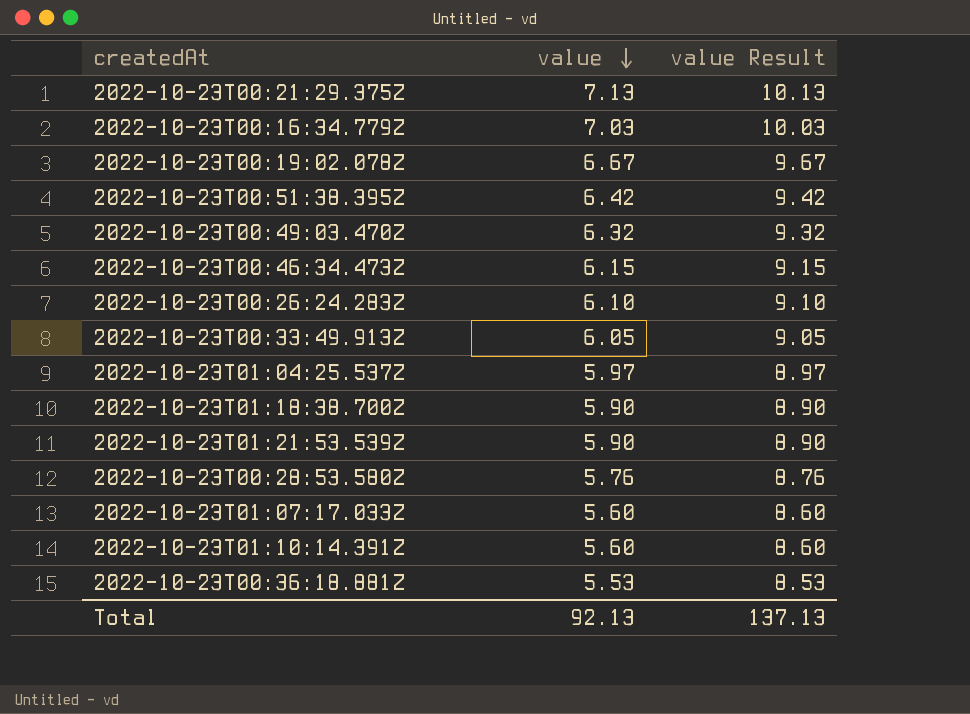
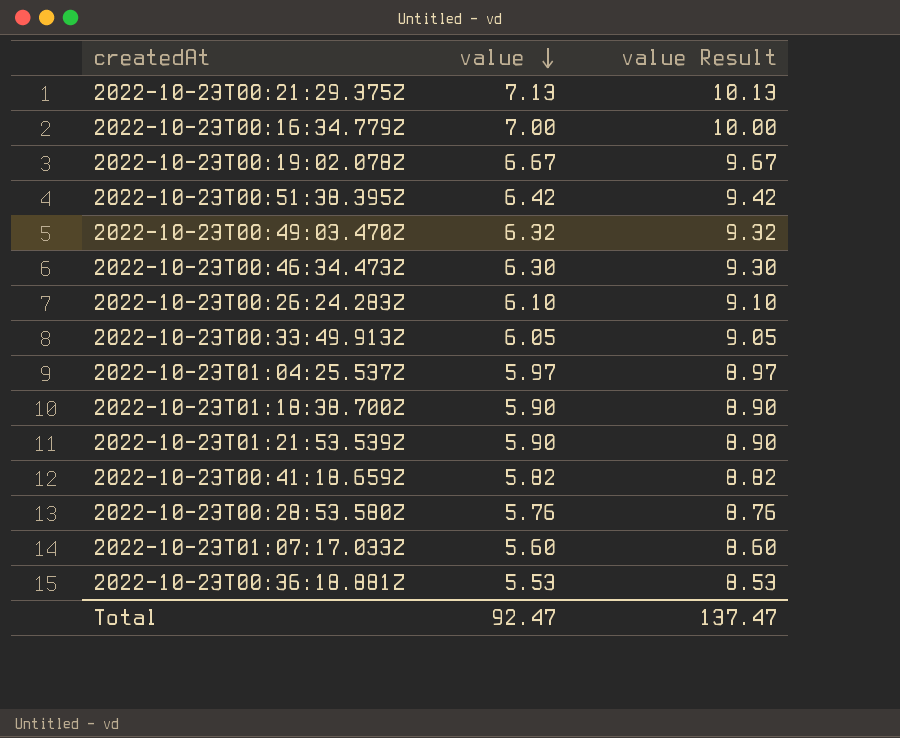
row 2022-10-23T01:10:14.391Z: 5.60 | 8.60 -> none
2022-10-23T00:16:34.779Z | value: 7.03 -> 7.00
2022-10-23T00:16:34.779Z | value Result: 10.03 -> 10.00
2022-10-23T00:46:34.473Z | value: 6.15 -> 6.30
2022-10-23T00:46:34.473Z | value Result: 9.15 -> 9.30
row 2022-10-23T00:41:18.659Z: none -> 5.82 | 8.82
Total | value: 92.13 -> 92.47
Total | value Result: 137.13 -> 137.47

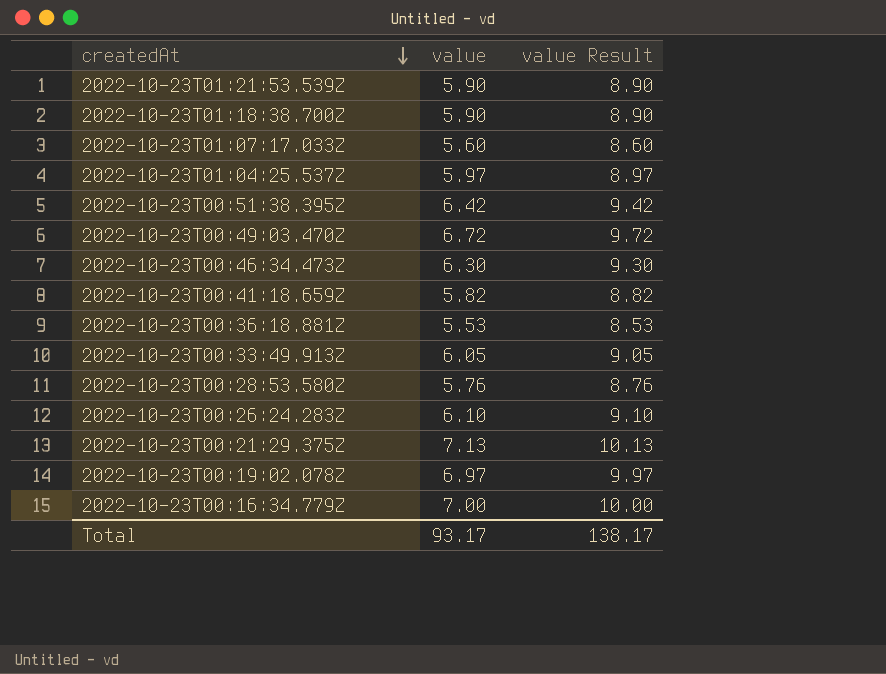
row order: value descending -> createdAt descending
2022-10-23T00:49:03.470Z | value: 6.32 -> 6.72
2022-10-23T00:49:03.470Z | value Result: 9.32 -> 9.72
2022-10-23T00:19:02.078Z | value: 6.67 -> 6.97
2022-10-23T00:19:02.078Z | value Result: 9.67 -> 9.97
Total | value: 92.47 -> 93.17
Total | value Result: 137.47 -> 138.17

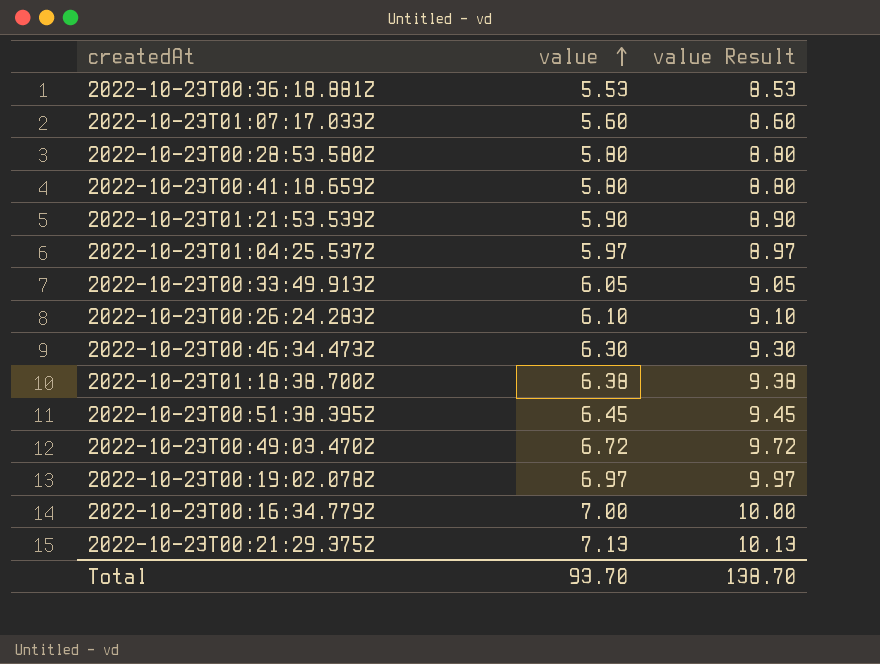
row order: createdAt descending -> value ascending
2022-10-23T00:28:53.580Z | value: 5.76 -> 5.80
2022-10-23T00:28:53.580Z | value Result: 8.76 -> 8.80
2022-10-23T00:41:18.659Z | value: 5.82 -> 5.80
2022-10-23T00:41:18.659Z | value Result: 8.82 -> 8.80
2022-10-23T01:18:38.700Z | value: 5.90 -> 6.38
2022-10-23T01:18:38.700Z | value Result: 8.90 -> 9.38
2022-10-23T00:51:38.395Z | value: 6.42 -> 6.45
2022-10-23T00:51:38.395Z | value Result: 9.42 -> 9.45
Total | value: 93.17 -> 93.70
Total | value Result: 138.17 -> 138.70

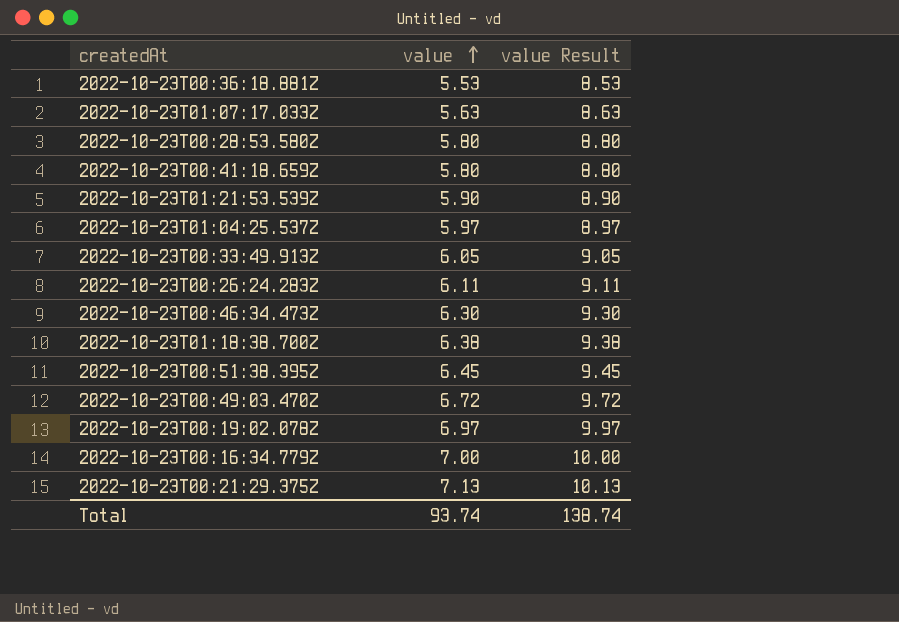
2022-10-23T01:07:17.033Z | value: 5.60 -> 5.63
2022-10-23T01:07:17.033Z | value Result: 8.60 -> 8.63
2022-10-23T00:26:24.283Z | value: 6.10 -> 6.11
2022-10-23T00:26:24.283Z | value Result: 9.10 -> 9.11
Total | value: 93.70 -> 93.74
Total | value Result: 138.70 -> 138.74

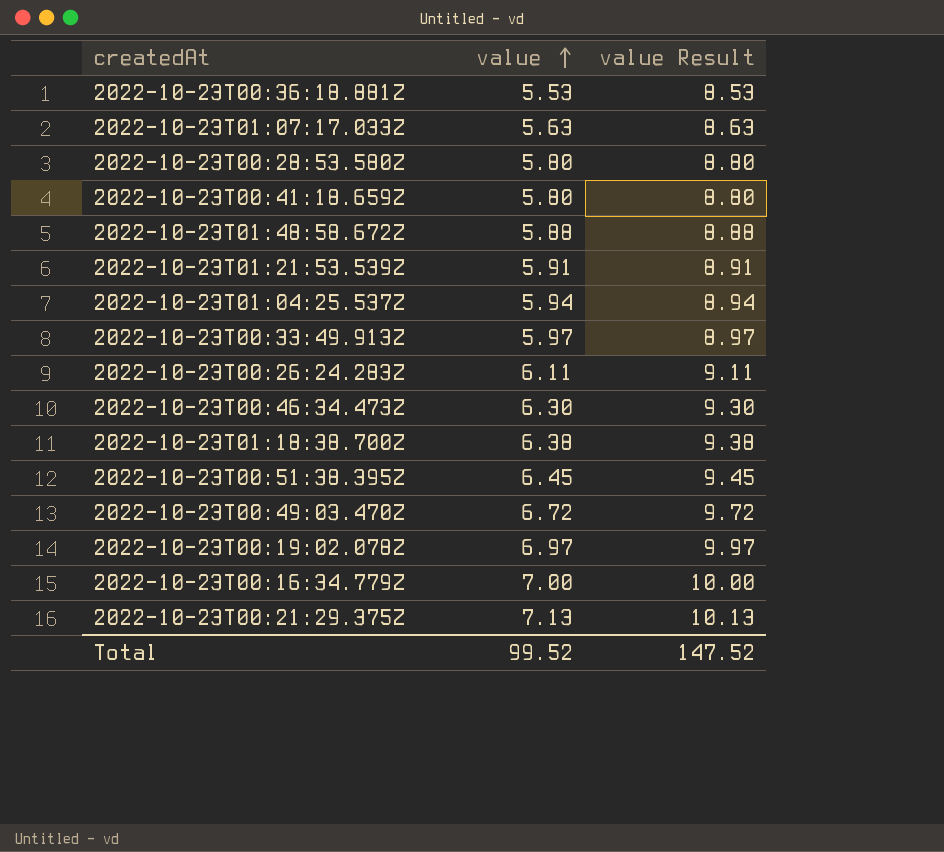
row 2022-10-23T01:48:58.672Z: none -> 5.88 | 8.88
2022-10-23T01:21:53.539Z | value: 5.90 -> 5.91
2022-10-23T01:21:53.539Z | value Result: 8.90 -> 8.91
2022-10-23T01:04:25.537Z | value: 5.97 -> 5.94
2022-10-23T01:04:25.537Z | value Result: 8.97 -> 8.94
2022-10-23T00:33:49.913Z | value: 6.05 -> 5.97
2022-10-23T00:33:49.913Z | value Result: 9.05 -> 8.97
Total | value: 93.74 -> 99.52
Total | value Result: 138.74 -> 147.52

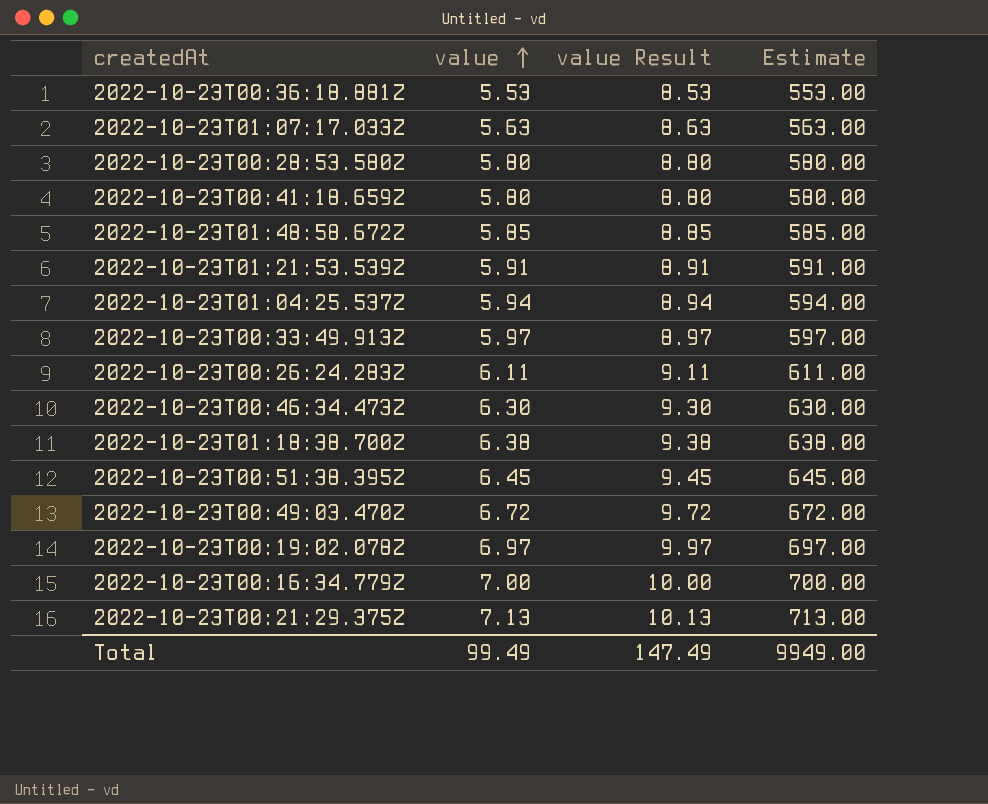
column Estimate | formula: none -> [value] * 100
2022-10-23T01:48:58.672Z | value: 5.88 -> 5.85
2022-10-23T01:48:58.672Z | value Result: 8.88 -> 8.85
Total | value: 99.52 -> 99.49
Total | value Result: 147.52 -> 147.49

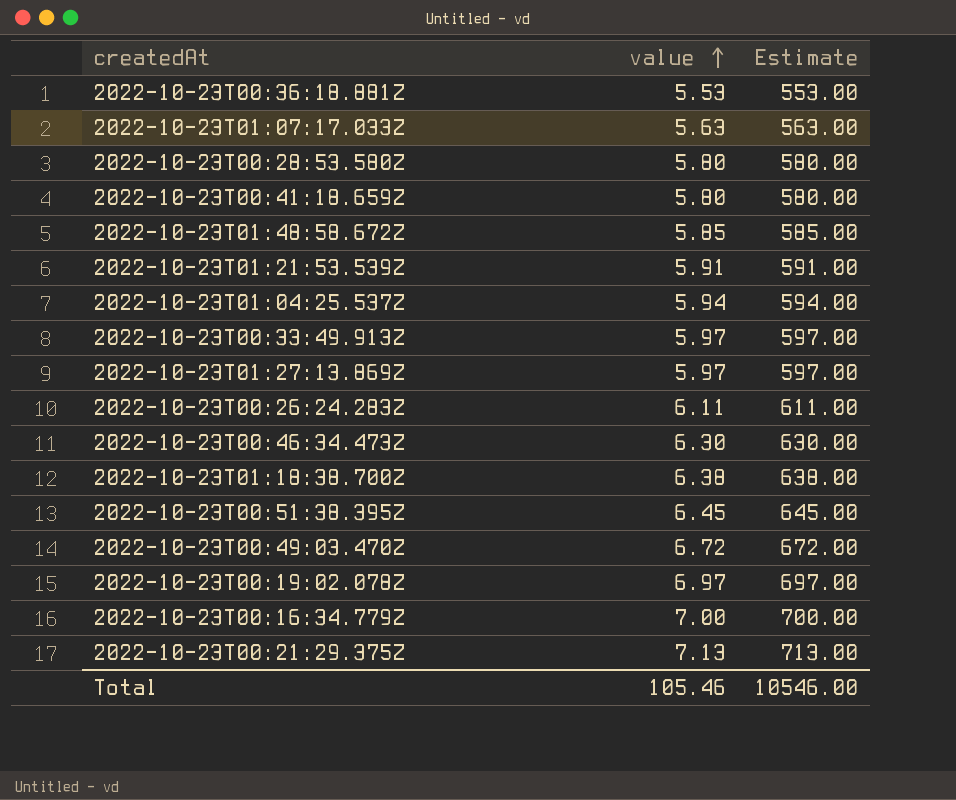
column value Result | formula: [value] + 3 -> none
row 2022-10-23T01:27:13.869Z: none -> 5.97 | 597.00
Total | value: 99.49 -> 105.46
Total | Estimate: 9949.00 -> 10546.00

